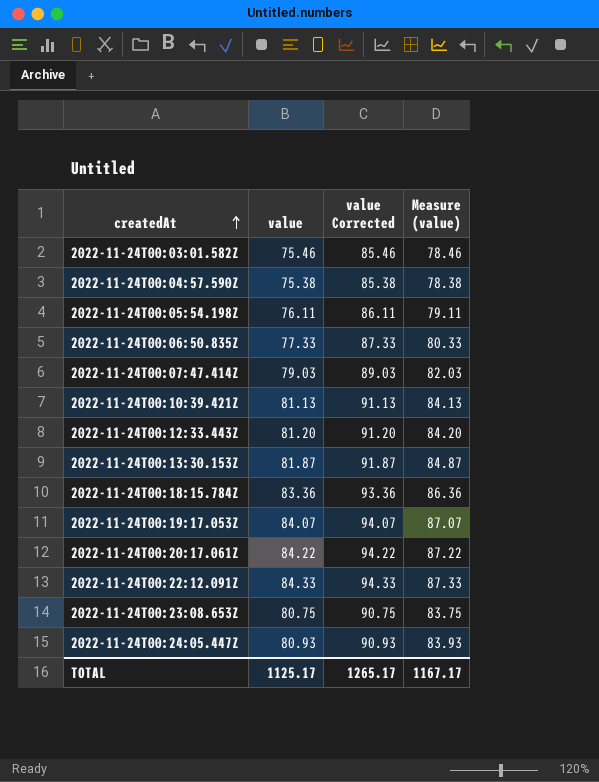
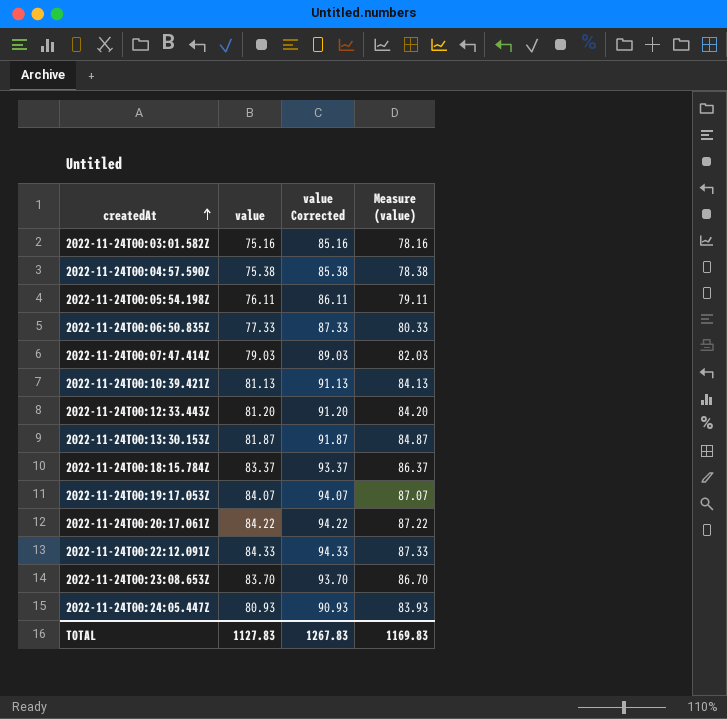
2022-11-24T00:03:01.582Z | value: 75.46 -> 75.16
2022-11-24T00:03:01.582Z | value Corrected: 85.46 -> 85.16
2022-11-24T00:03:01.582Z | Measure (value): 78.46 -> 78.16
2022-11-24T00:18:15.784Z | value: 83.36 -> 83.37
2022-11-24T00:18:15.784Z | value Corrected: 93.36 -> 93.37
2022-11-24T00:18:15.784Z | Measure (value): 86.36 -> 86.37
2022-11-24T00:23:08.653Z | value: 80.75 -> 83.70
2022-11-24T00:23:08.653Z | value Corrected: 90.75 -> 93.70
2022-11-24T00:23:08.653Z | Measure (value): 83.75 -> 86.70
TOTAL | value: 1125.17 -> 1127.83
TOTAL | value Corrected: 1265.17 -> 1267.83
TOTAL | Measure (value): 1167.17 -> 1169.83

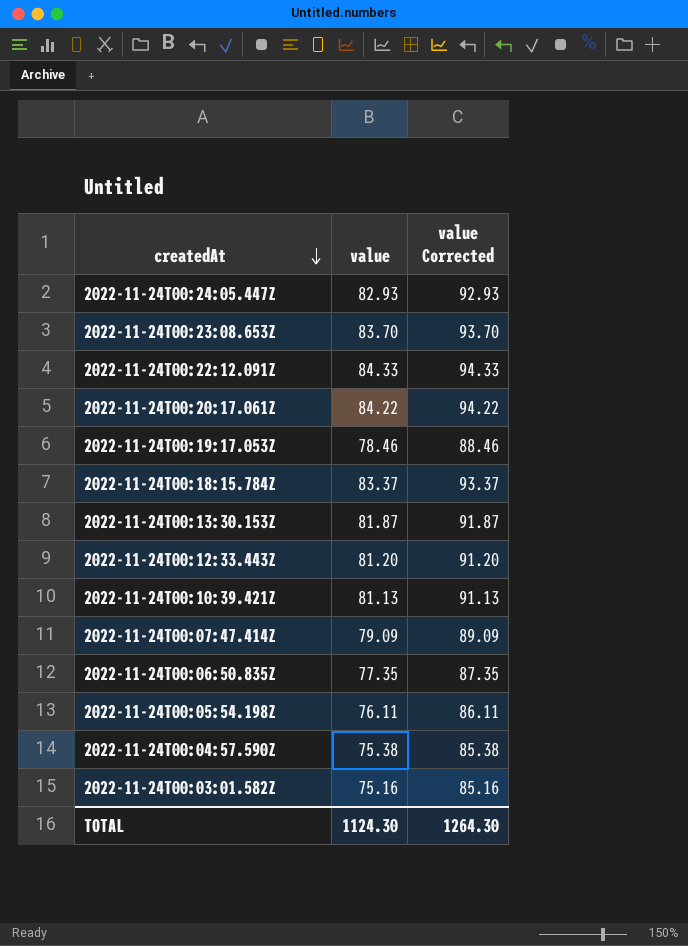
row order: createdAt ascending -> createdAt descending
column Measure (value) | formula: [value] + 3 -> none
2022-11-24T00:24:05.447Z | value: 80.93 -> 82.93
2022-11-24T00:24:05.447Z | value Corrected: 90.93 -> 92.93
2022-11-24T00:19:17.053Z | value: 84.07 -> 78.46
2022-11-24T00:19:17.053Z | value Corrected: 94.07 -> 88.46
2022-11-24T00:07:47.414Z | value: 79.03 -> 79.09
2022-11-24T00:07:47.414Z | value Corrected: 89.03 -> 89.09
2022-11-24T00:06:50.835Z | value: 77.33 -> 77.35
2022-11-24T00:06:50.835Z | value Corrected: 87.33 -> 87.35
TOTAL | value: 1127.83 -> 1124.30
TOTAL | value Corrected: 1267.83 -> 1264.30

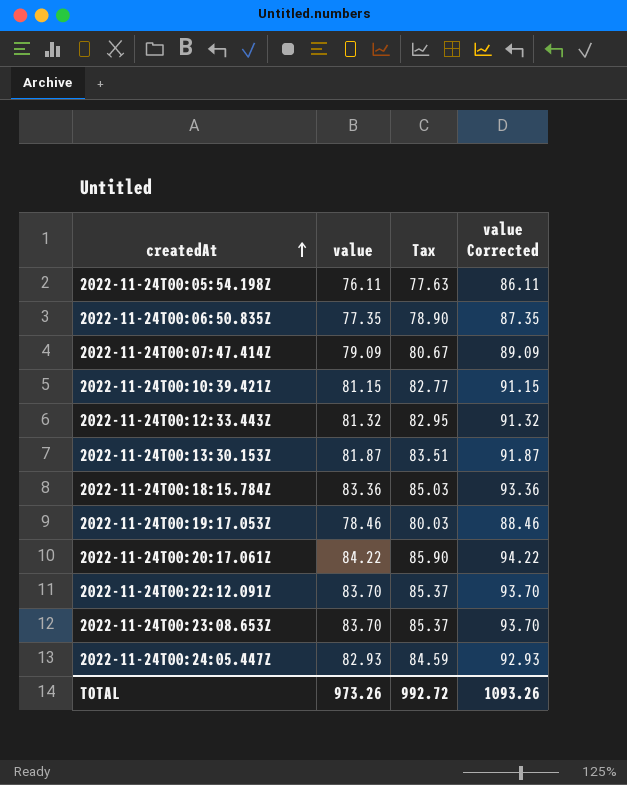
row order: createdAt descending -> createdAt ascending
column Tax | formula: none -> [value] * 1.02
row 2022-11-24T00:04:57.590Z: 75.38 | 85.38 -> none
row 2022-11-24T00:03:01.582Z: 75.16 | 85.16 -> none
2022-11-24T00:10:39.421Z | value: 81.13 -> 81.15
2022-11-24T00:10:39.421Z | value Corrected: 91.13 -> 91.15
2022-11-24T00:12:33.443Z | value: 81.20 -> 81.32
2022-11-24T00:12:33.443Z | value Corrected: 91.20 -> 91.32
2022-11-24T00:18:15.784Z | value: 83.37 -> 83.36
2022-11-24T00:18:15.784Z | value Corrected: 93.37 -> 93.36
2022-11-24T00:22:12.091Z | value: 84.33 -> 83.70
2022-11-24T00:22:12.091Z | value Corrected: 94.33 -> 93.70
TOTAL | value: 1124.30 -> 973.26
TOTAL | value Corrected: 1264.30 -> 1093.26

